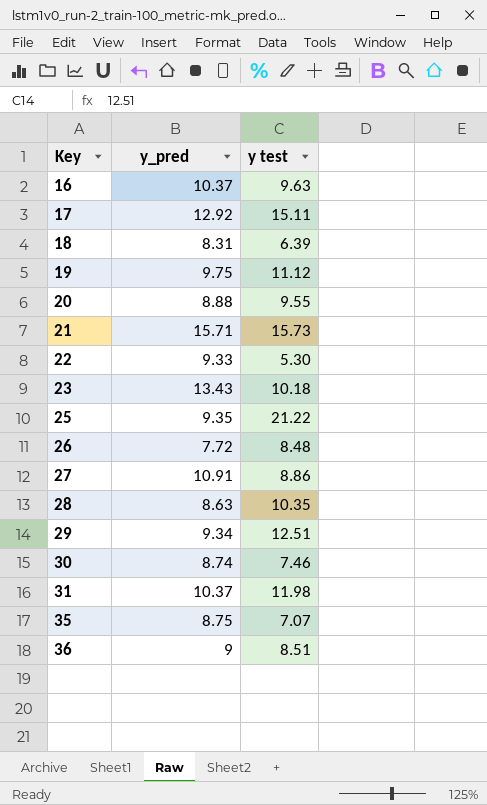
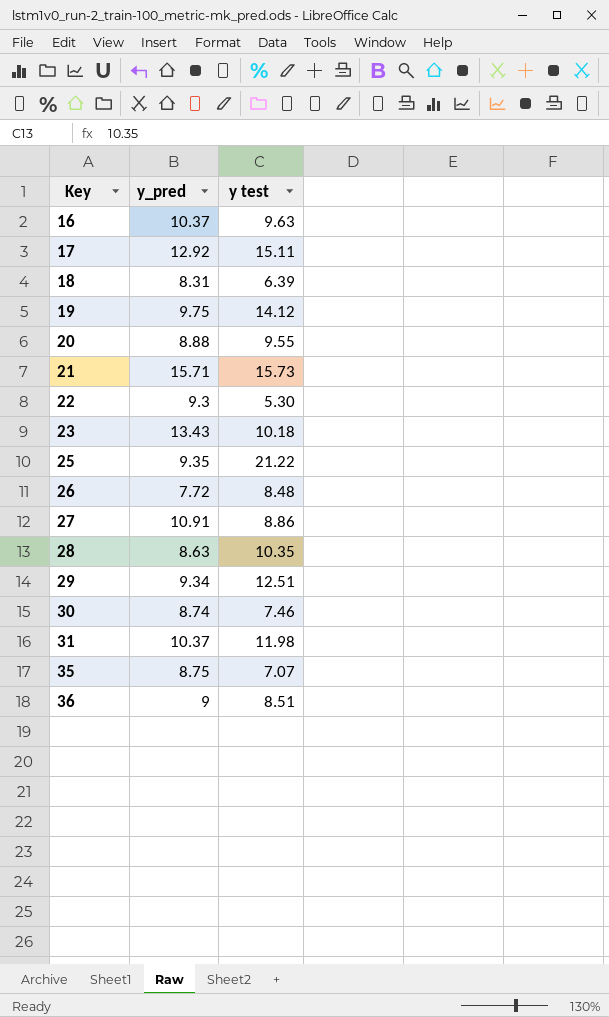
19 | y test: 11.12 -> 14.12
22 | y_pred: 9.33 -> 9.3

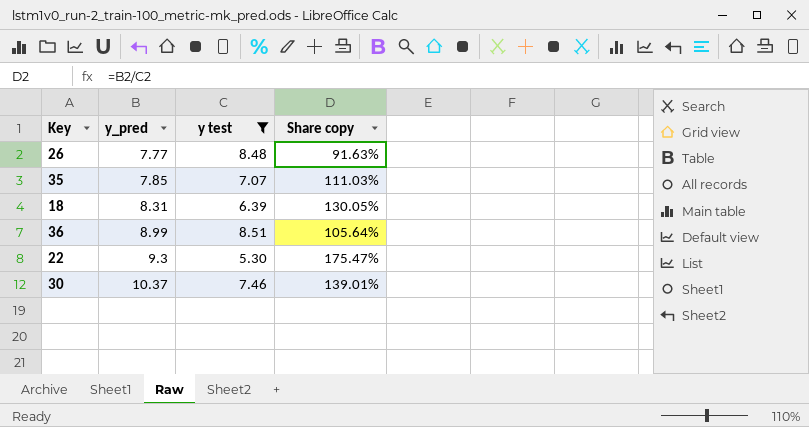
filter: none -> y test <= 8.51
row order: Key ascending -> y_pred ascending
column Share copy | formula: none -> [y_pred] / [y test]
26 | y_pred: 7.72 -> 7.77
35 | y_pred: 8.75 -> 7.85
36 | y_pred: 9 -> 8.99
30 | y_pred: 8.74 -> 10.37

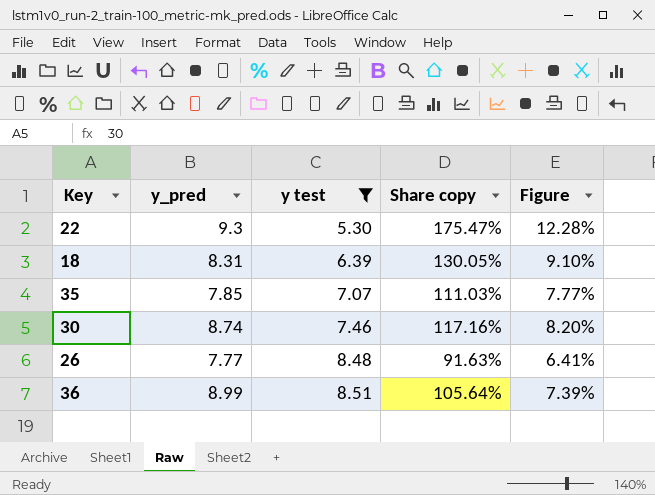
row order: y_pred ascending -> y test ascending
column Figure | formula: none -> [Share copy] * 0.07
30 | y_pred: 10.37 -> 8.74
30 | Share copy: 139.01% -> 117.16%

